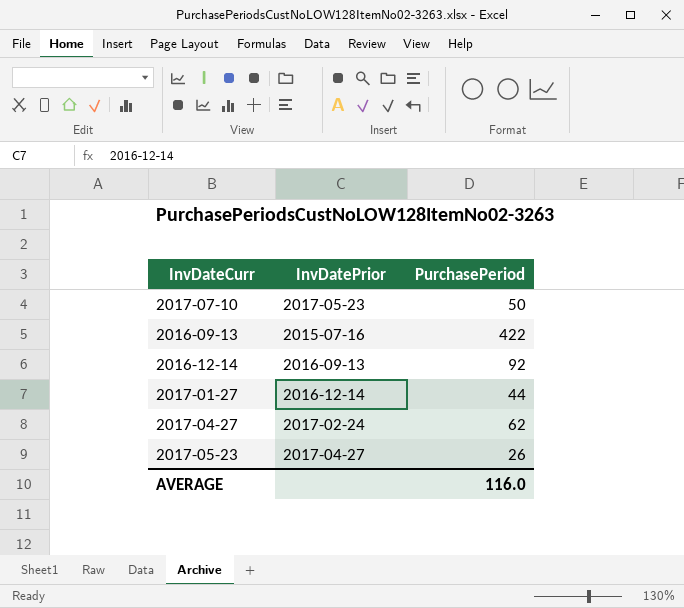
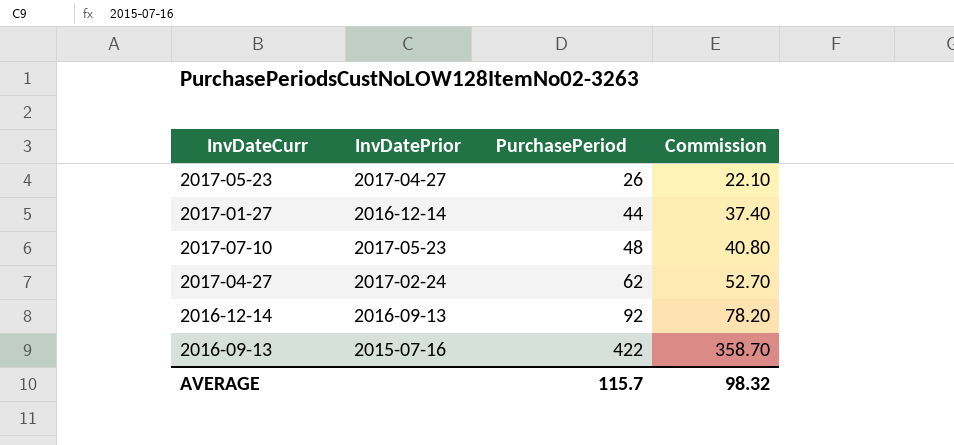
row order: none -> PurchasePeriod ascending
column Commission | formula: none -> [PurchasePeriod] * 0.85
2017-07-10 | PurchasePeriod: 50 -> 48
AVERAGE | PurchasePeriod: 116.0 -> 115.7

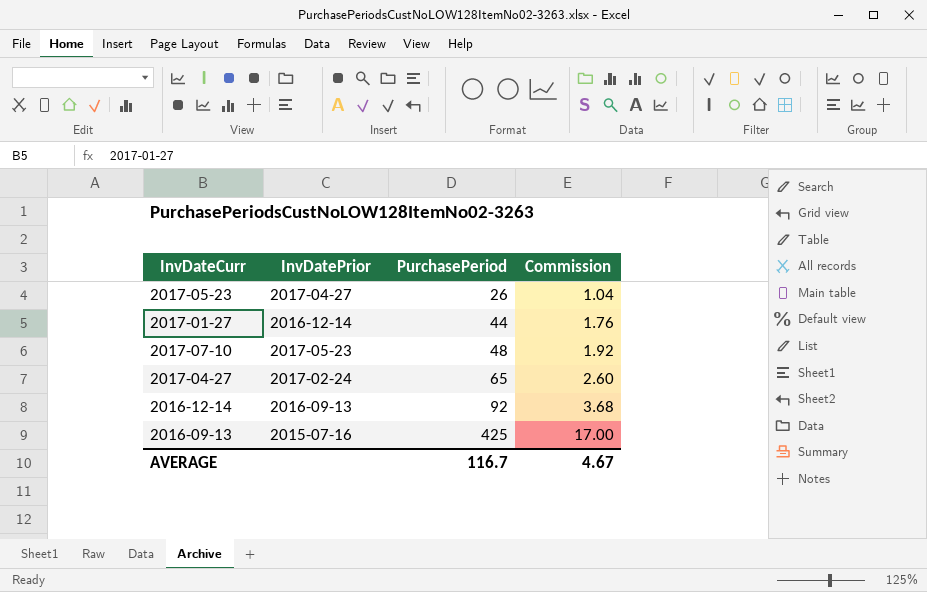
column Commission | formula: [PurchasePeriod] * 0.85 -> [PurchasePeriod] * 0.04
2017-04-27 | PurchasePeriod: 62 -> 65
2016-09-13 | PurchasePeriod: 422 -> 425
AVERAGE | PurchasePeriod: 115.7 -> 116.7
AVERAGE | Commission: 98.32 -> 4.67

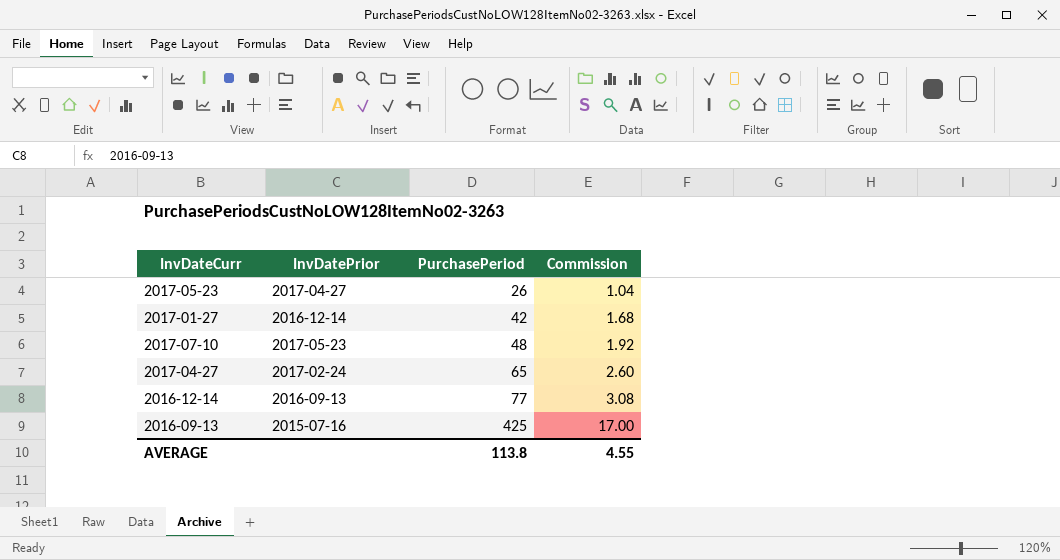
2017-01-27 | PurchasePeriod: 44 -> 42
2017-01-27 | Commission: 1.76 -> 1.68
2016-12-14 | PurchasePeriod: 92 -> 77
2016-12-14 | Commission: 3.68 -> 3.08
AVERAGE | PurchasePeriod: 116.7 -> 113.8
AVERAGE | Commission: 4.67 -> 4.55

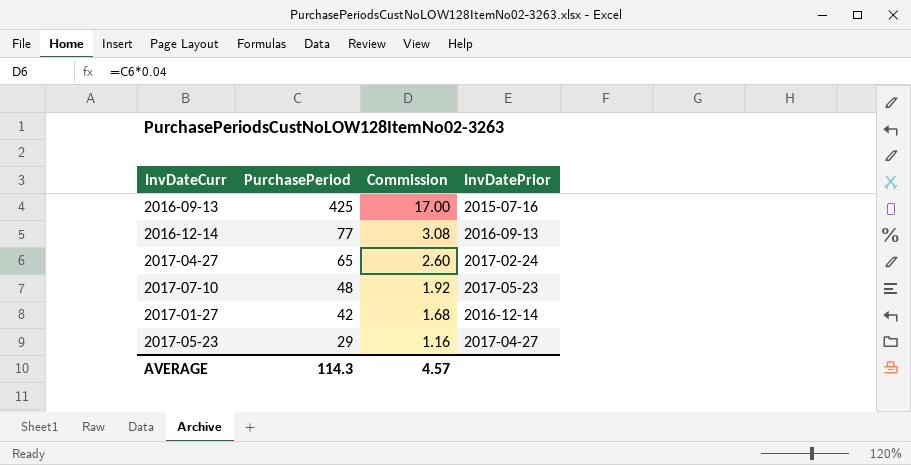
row order: PurchasePeriod ascending -> PurchasePeriod descending
column InvDatePrior | position: 2 -> 4
2017-05-23 | PurchasePeriod: 26 -> 29
2017-05-23 | Commission: 1.04 -> 1.16
AVERAGE | PurchasePeriod: 113.8 -> 114.3
AVERAGE | Commission: 4.55 -> 4.57

